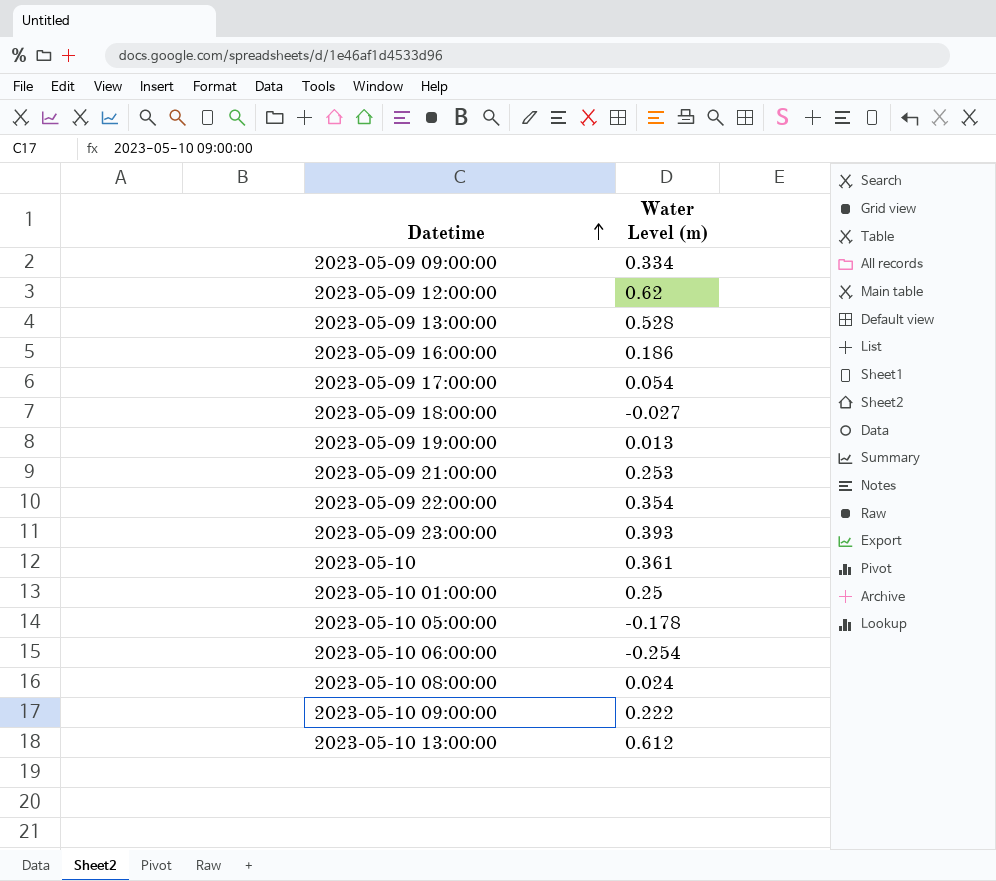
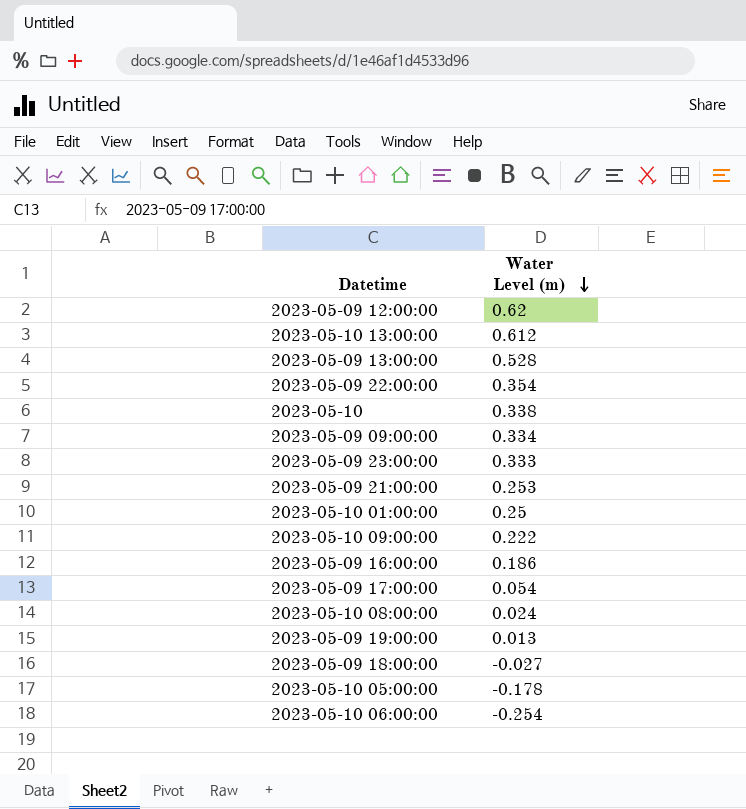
row order: Datetime ascending -> Water Level (m) descending
2023-05-10 | Water Level (m): 0.361 -> 0.338
2023-05-09 23:00:00 | Water Level (m): 0.393 -> 0.333

